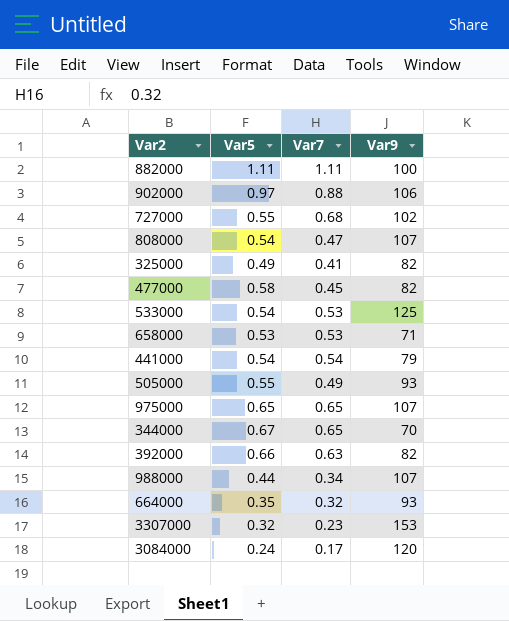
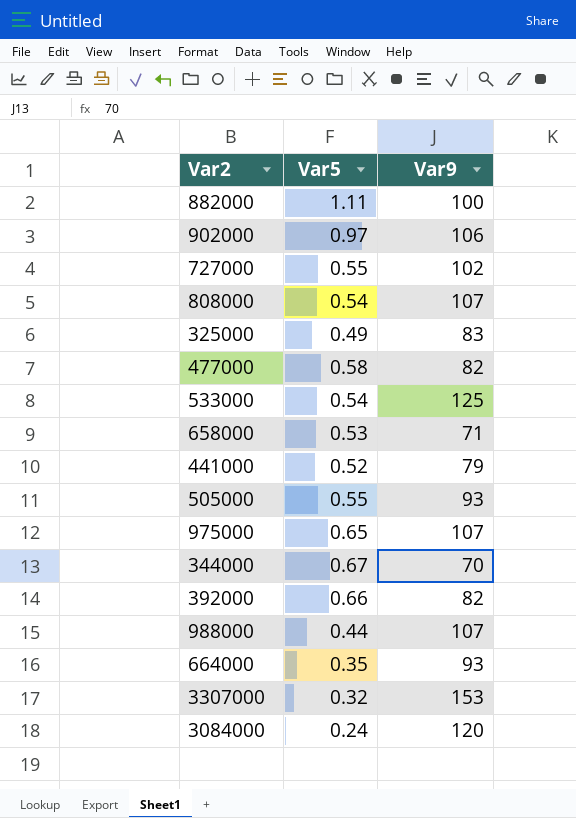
column Var7 | position: 3 -> none
325000 | Var9: 82 -> 83
441000 | Var5: 0.54 -> 0.52

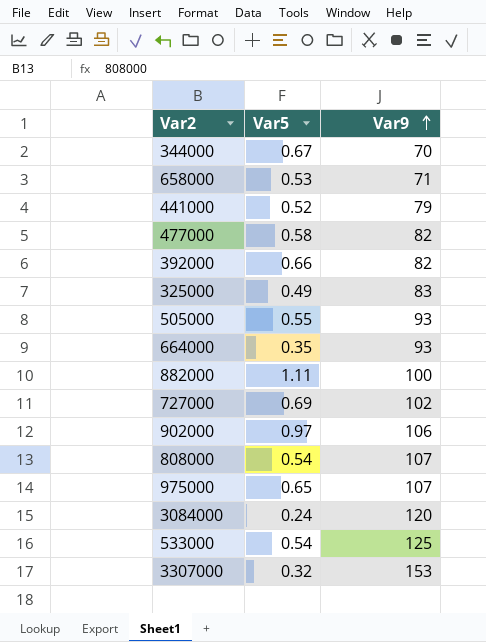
row order: none -> Var9 ascending
row 988000: 0.44 | 107 -> none
727000 | Var5: 0.55 -> 0.69

